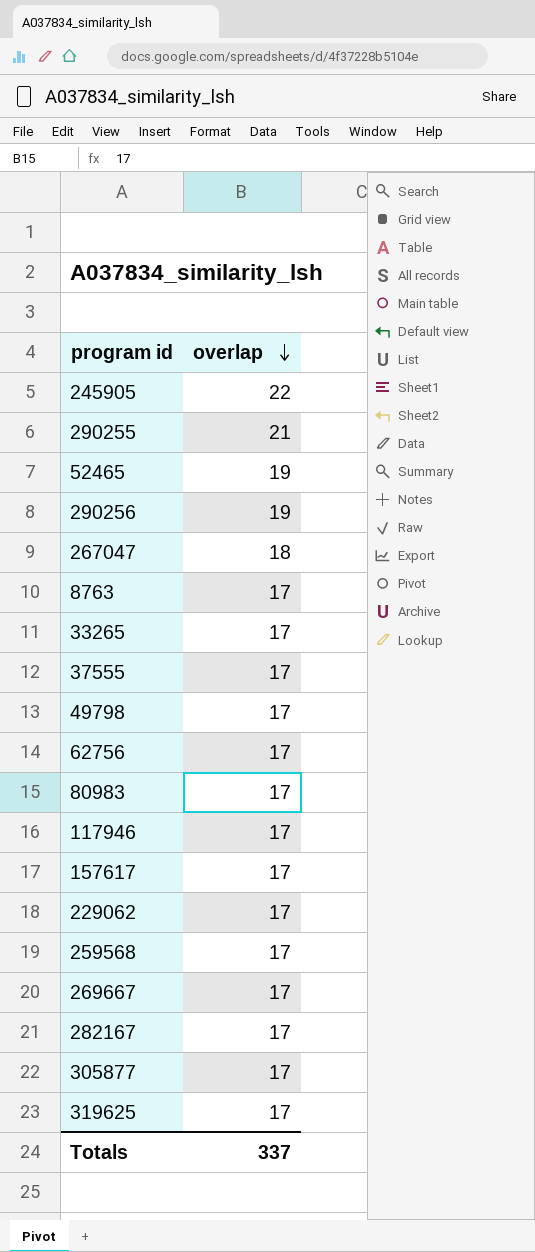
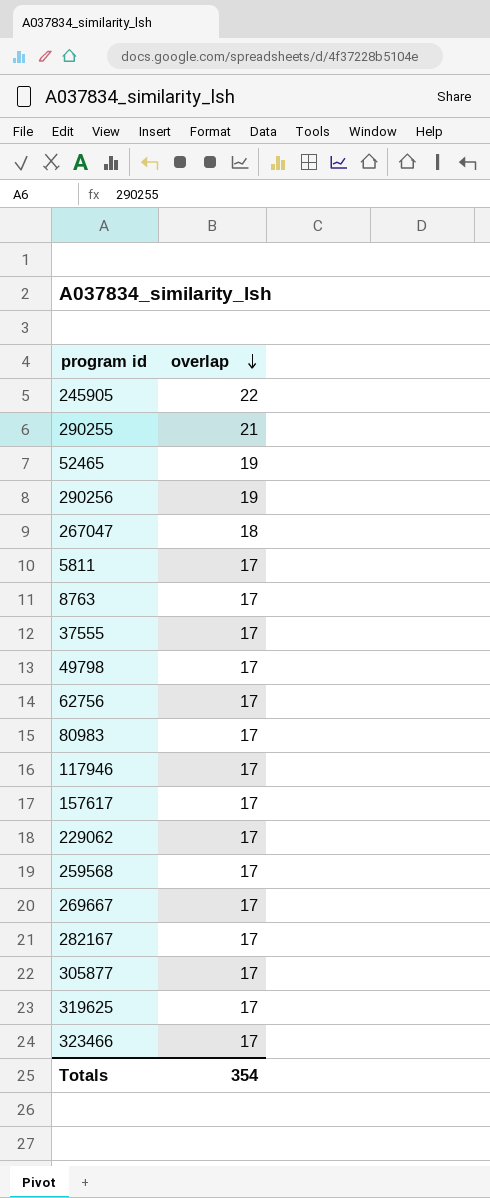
row 33265: 17 -> none
row 5811: none -> 17
row 323466: none -> 17
Totals | overlap: 337 -> 354

